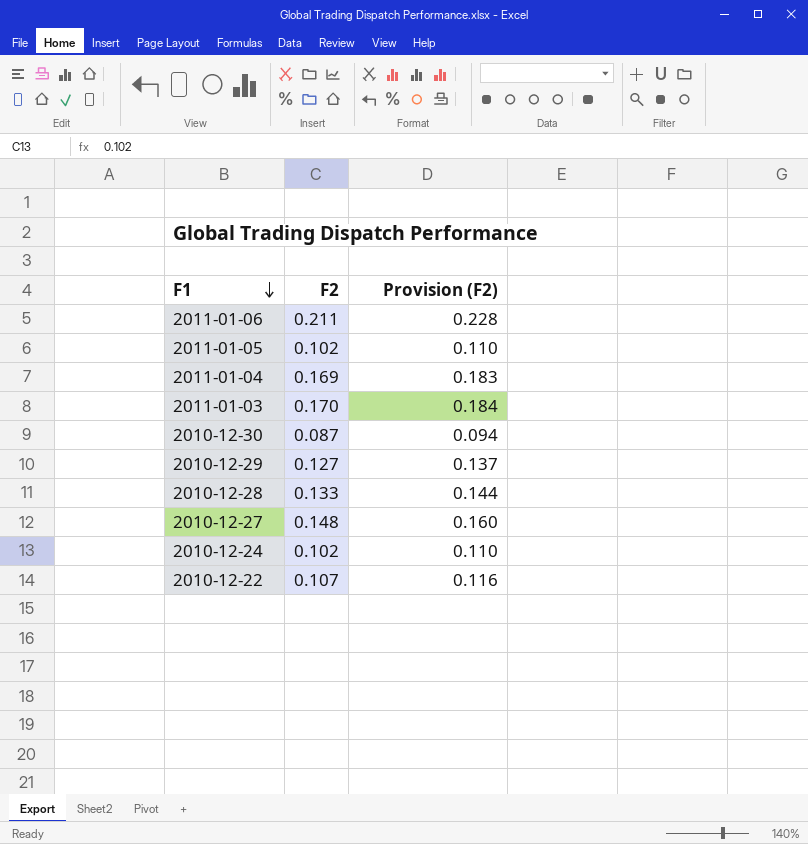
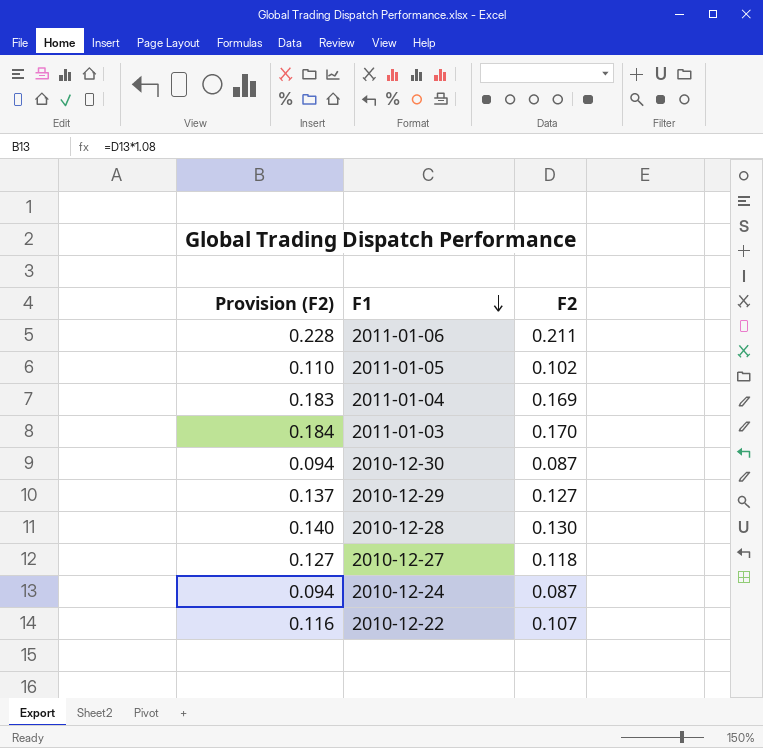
column Provision (F2) | position: 3 -> 1
2010-12-28 | Provision (F2): 0.144 -> 0.140
2010-12-28 | F2: 0.133 -> 0.130
2010-12-27 | Provision (F2): 0.160 -> 0.127
2010-12-27 | F2: 0.148 -> 0.118
2010-12-24 | Provision (F2): 0.110 -> 0.094
2010-12-24 | F2: 0.102 -> 0.087

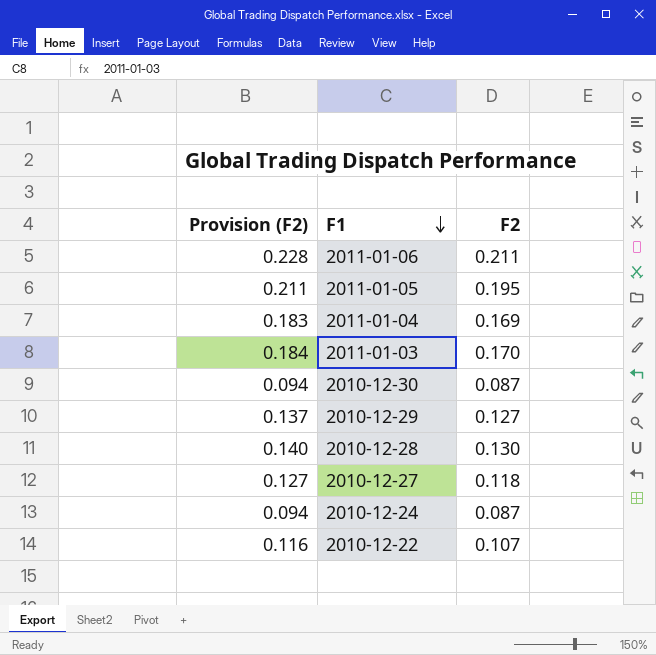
2011-01-05 | Provision (F2): 0.110 -> 0.211
2011-01-05 | F2: 0.102 -> 0.195

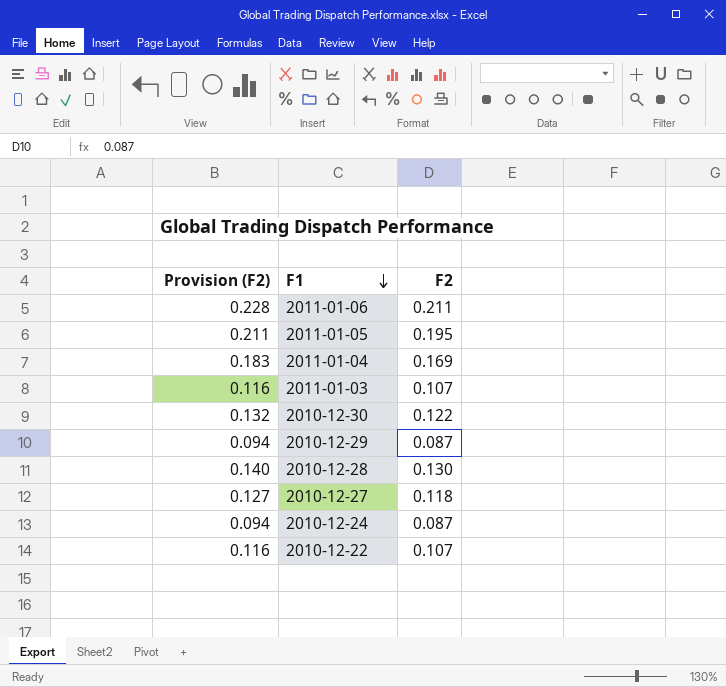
2011-01-03 | Provision (F2): 0.184 -> 0.116
2011-01-03 | F2: 0.170 -> 0.107
2010-12-30 | Provision (F2): 0.094 -> 0.132
2010-12-30 | F2: 0.087 -> 0.122
2010-12-29 | Provision (F2): 0.137 -> 0.094
2010-12-29 | F2: 0.127 -> 0.087

